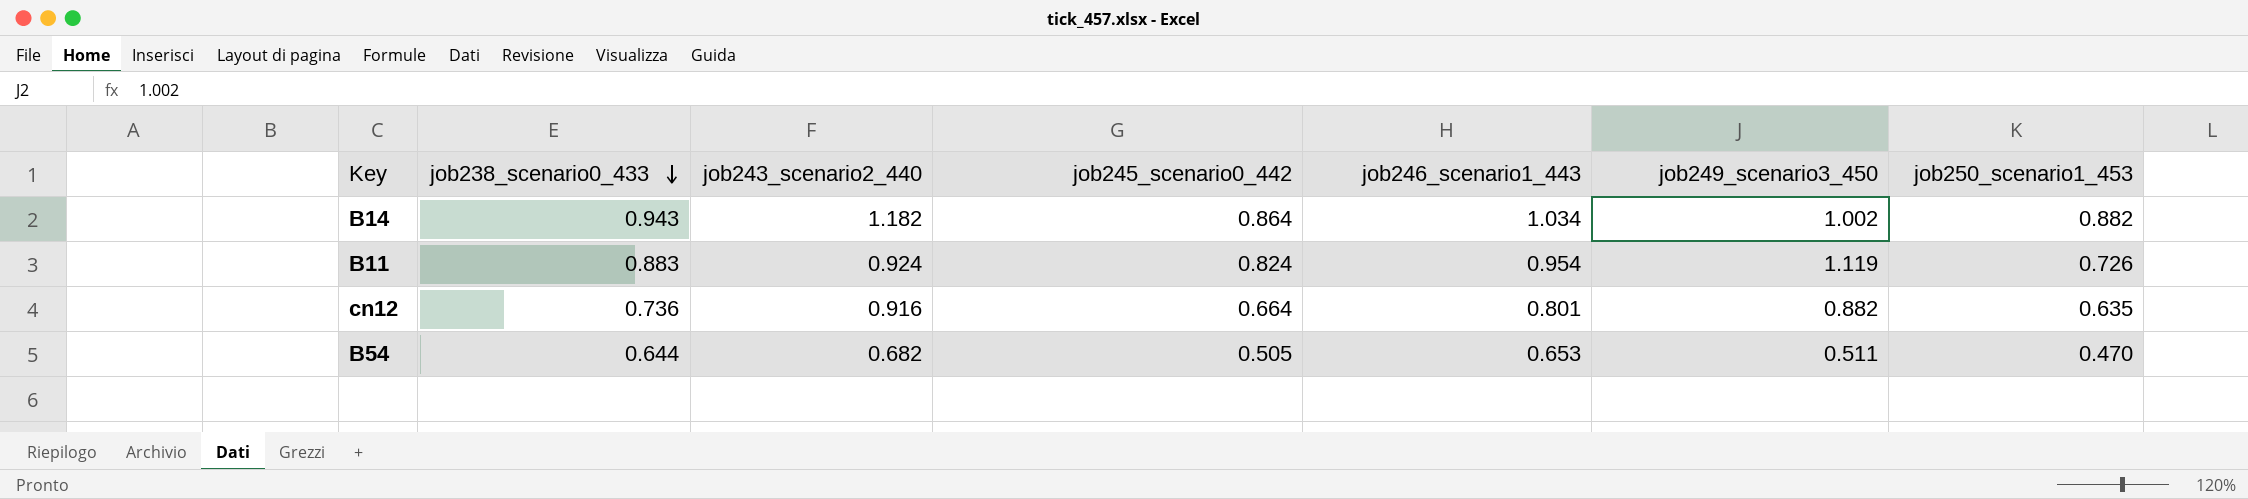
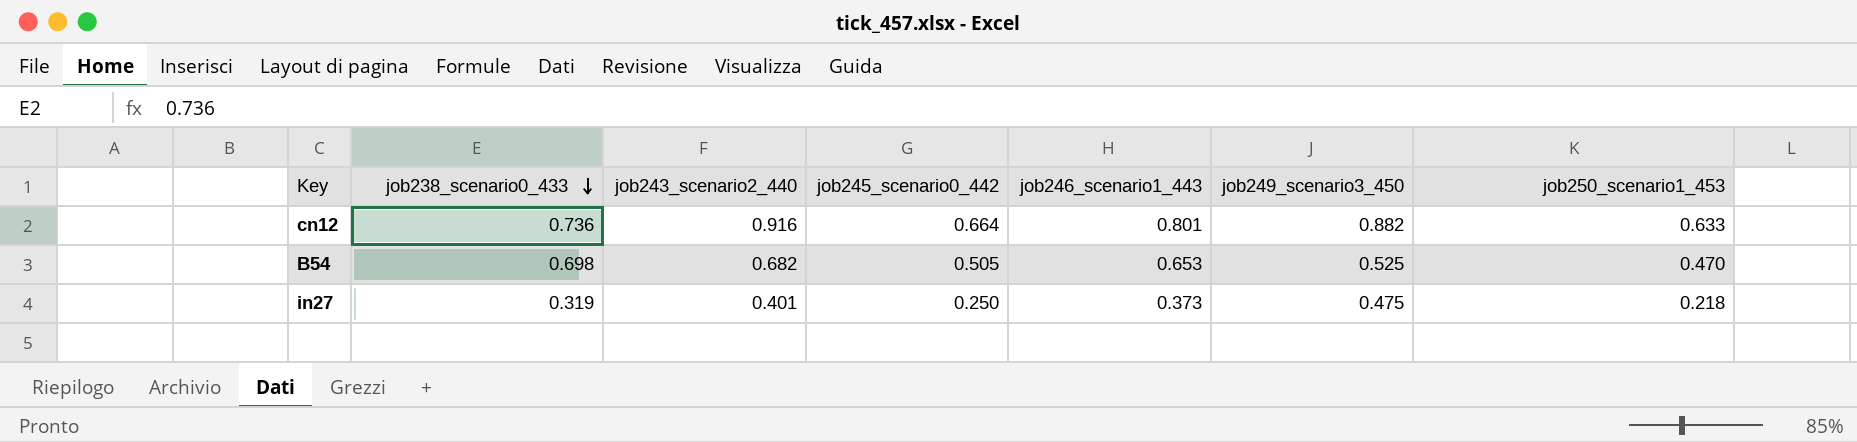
row B14: 0.943 | 1.182 | 0.864 | 1.034 | 1.002 | 0.882 -> none
row B11: 0.883 | 0.924 | 0.824 | 0.954 | 1.119 | 0.726 -> none
cn12 | job250_scenario1_453: 0.635 -> 0.633
B54 | job238_scenario0_433: 0.644 -> 0.698
B54 | job249_scenario3_450: 0.511 -> 0.525
row in27: none -> 0.319 | 0.401 | 0.250 | 0.373 | 0.475 | 0.218

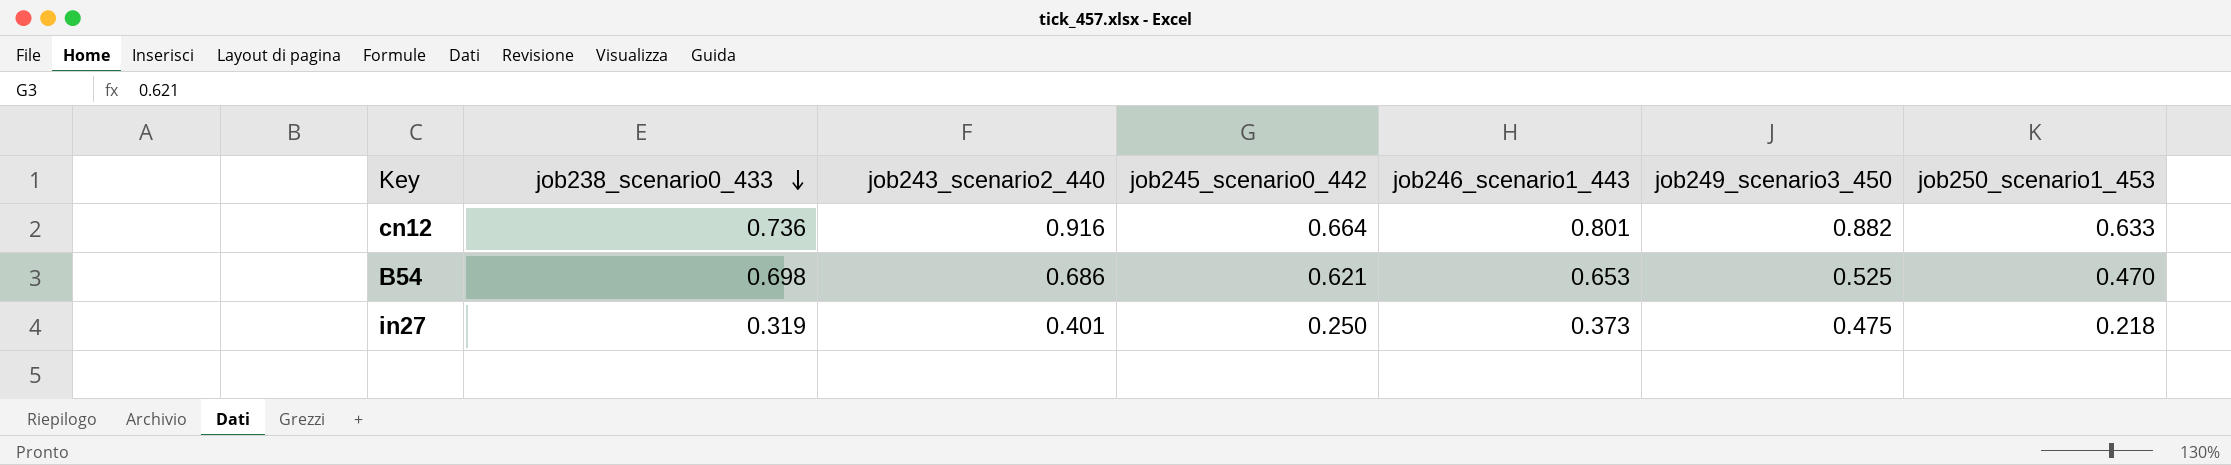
B54 | job243_scenario2_440: 0.682 -> 0.686
B54 | job245_scenario0_442: 0.505 -> 0.621

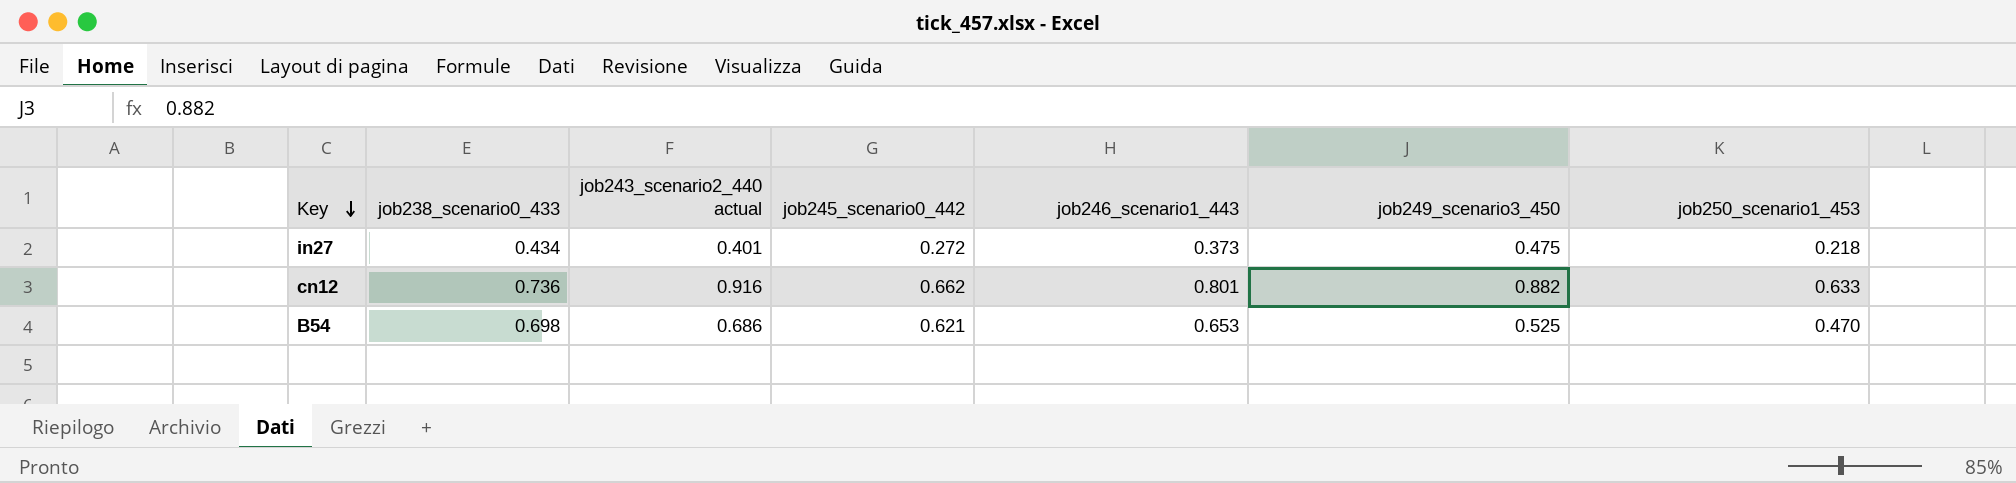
row order: job238_scenario0_433 descending -> Key descending
column name: job243_scenario2_440 -> job243_scenario2_440 actual
in27 | job238_scenario0_433: 0.319 -> 0.434
in27 | job245_scenario0_442: 0.250 -> 0.272
cn12 | job245_scenario0_442: 0.664 -> 0.662

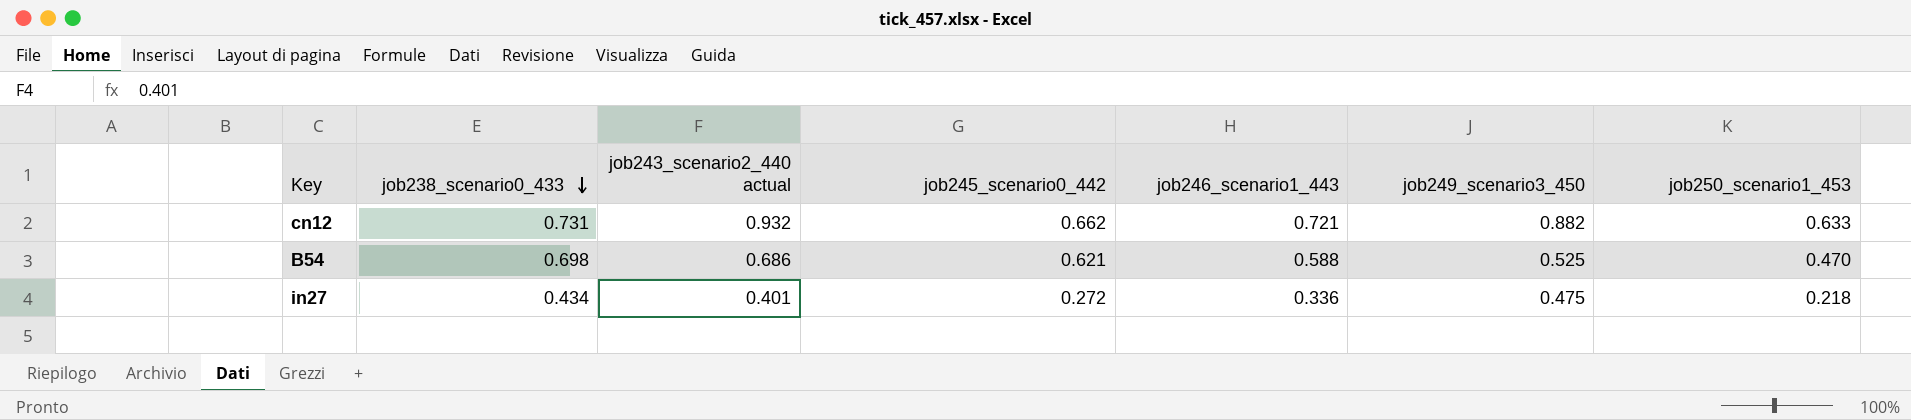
row order: Key descending -> job238_scenario0_433 descending
cn12 | job238_scenario0_433: 0.736 -> 0.731
cn12 | job243_scenario2_440 actual: 0.916 -> 0.932
cn12 | job246_scenario1_443: 0.801 -> 0.721
B54 | job246_scenario1_443: 0.653 -> 0.588
in27 | job246_scenario1_443: 0.373 -> 0.336

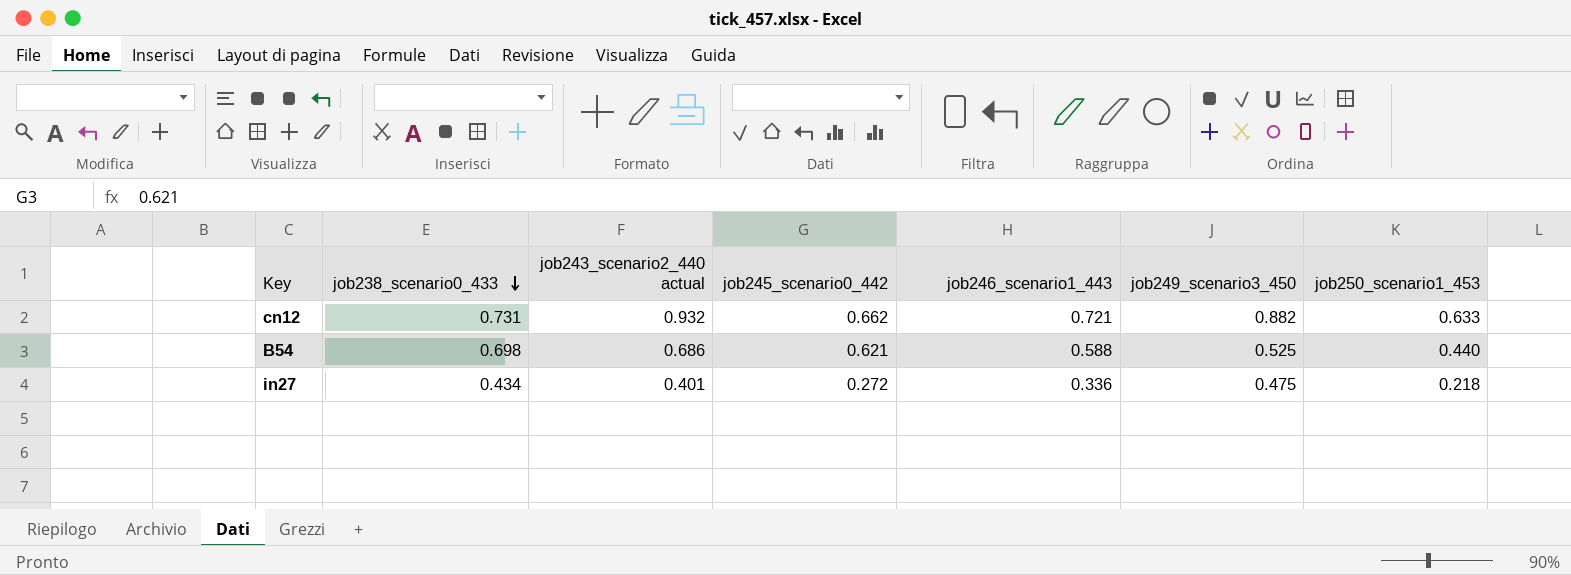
B54 | job250_scenario1_453: 0.470 -> 0.440

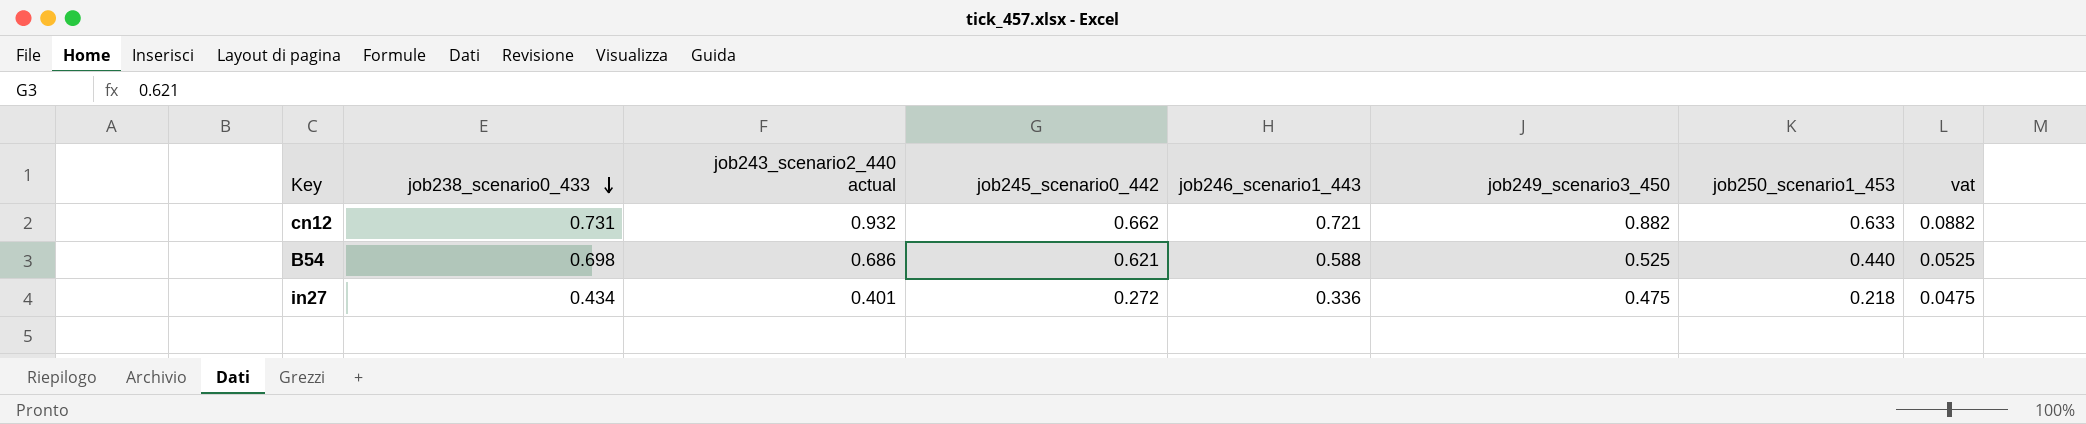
column vat | formula: none -> [job249_scenario3_450] * 0.1

